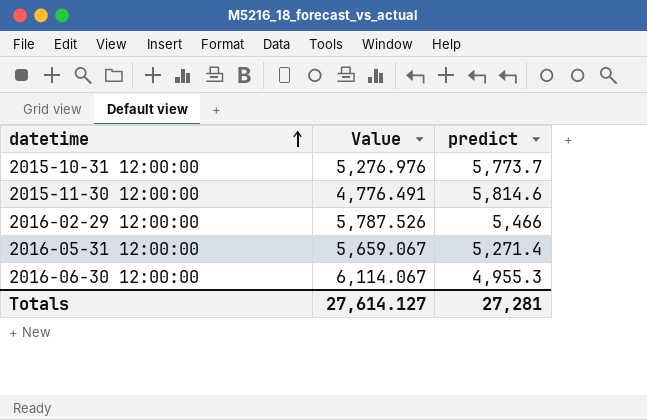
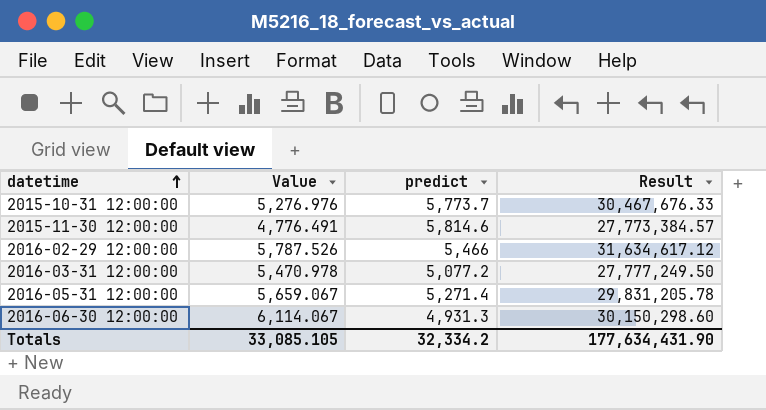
column Result | formula: none -> [Value] * [predict]
row 2016-03-31 12:00:00: none -> 5,470.978 | 5,077.2 | 27,777,249.50
2016-06-30 12:00:00 | predict: 4,955.3 -> 4,931.3
Totals | Value: 27,614.127 -> 33,085.105
Totals | predict: 27,281 -> 32,334.2

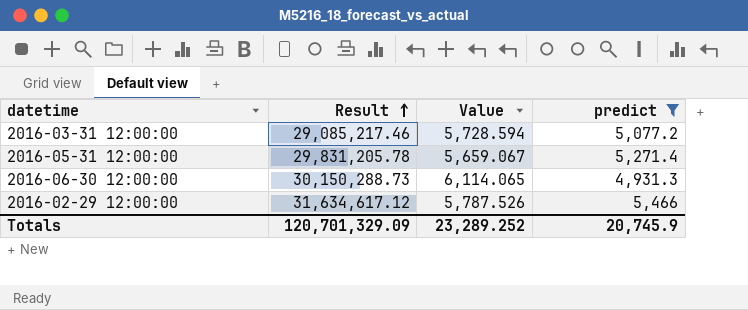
filter: none -> predict <= 5,466
row order: datetime ascending -> Result ascending
column Result | position: 4 -> 2
2016-03-31 12:00:00 | Result: 27,777,249.50 -> 29,085,217.46
2016-03-31 12:00:00 | Value: 5,470.978 -> 5,728.594
2016-06-30 12:00:00 | Result: 30,150,298.60 -> 30,150,288.73
2016-06-30 12:00:00 | Value: 6,114.067 -> 6,114.065
Totals | Result: 177,634,431.90 -> 120,701,329.09
Totals | Value: 33,085.105 -> 23,289.252
Totals | predict: 32,334.2 -> 20,745.9

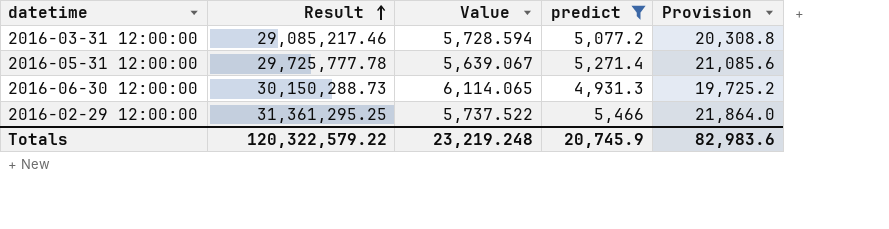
column Provision | formula: none -> [predict] * 4
2016-05-31 12:00:00 | Result: 29,831,205.78 -> 29,725,777.78
2016-05-31 12:00:00 | Value: 5,659.067 -> 5,639.067
2016-02-29 12:00:00 | Result: 31,634,617.12 -> 31,361,295.25
2016-02-29 12:00:00 | Value: 5,787.526 -> 5,737.522
Totals | Result: 120,701,329.09 -> 120,322,579.22
Totals | Value: 23,289.252 -> 23,219.248

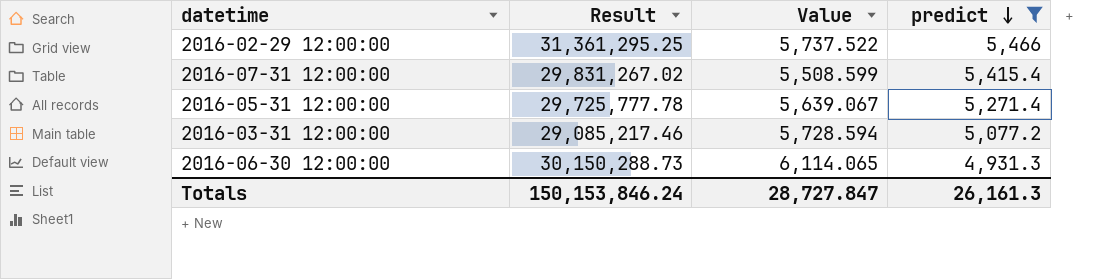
row order: Result ascending -> predict descending
column Provision | formula: [predict] * 4 -> none
row 2016-07-31 12:00:00: none -> 29,831,267.02 | 5,508.599 | 5,415.4
Totals | Result: 120,322,579.22 -> 150,153,846.24
Totals | Value: 23,219.248 -> 28,727.847
Totals | predict: 20,745.9 -> 26,161.3

